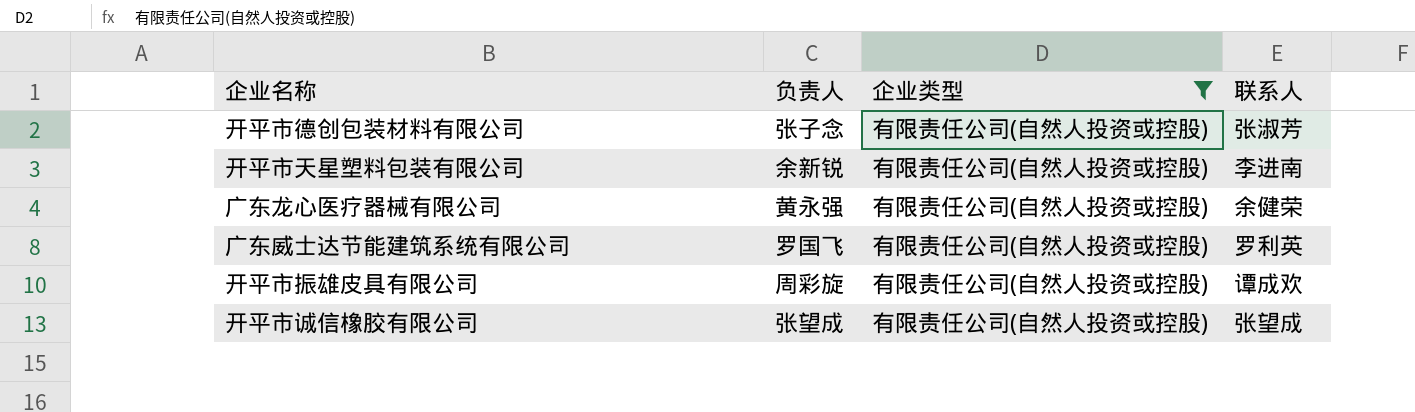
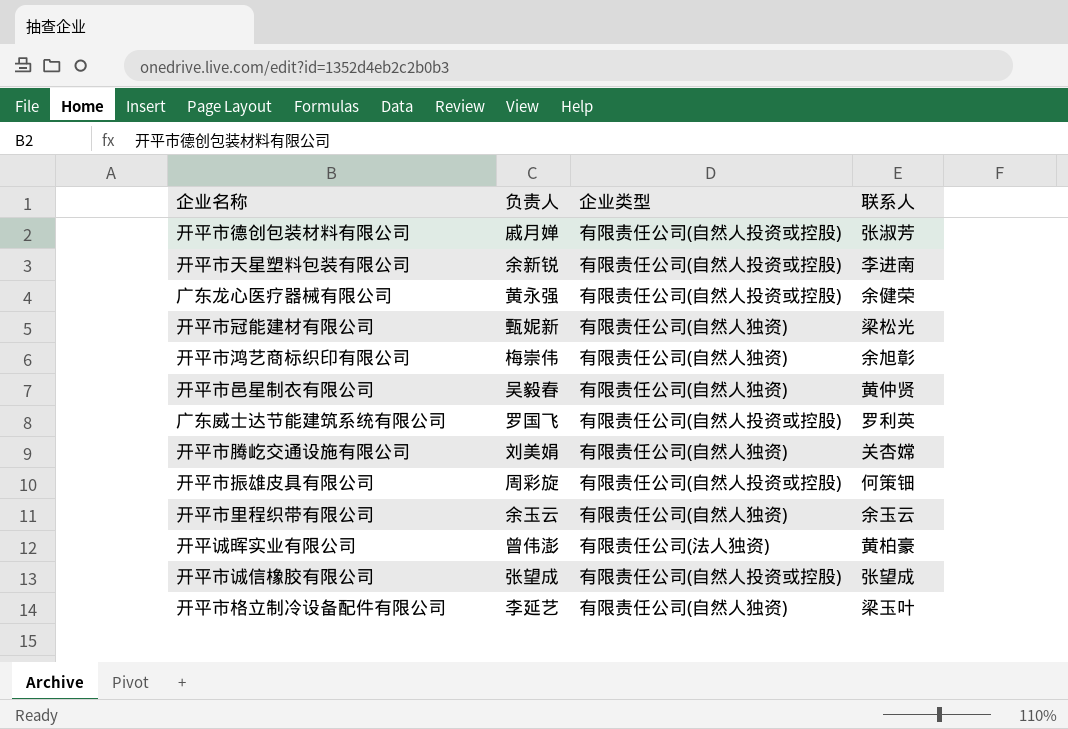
filter: 企业类型 = 有限责任公司(自然人投资或控股) -> none
开平市德创包装材料有限公司 | 负责人: 张子念 -> 戚月婵
开平市振雄皮具有限公司 | 联系人: 谭成欢 -> 何策钿

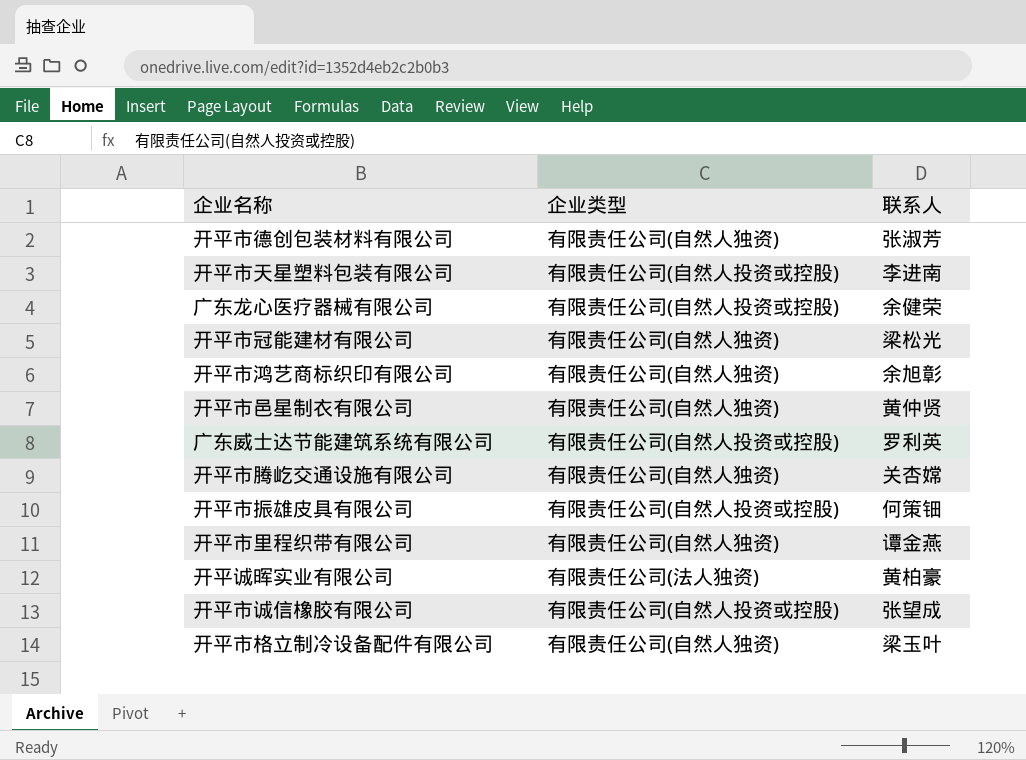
column 负责人 | position: 2 -> none
开平市德创包装材料有限公司 | 企业类型: 有限责任公司(自然人投资或控股) -> 有限责任公司(自然人独资)
开平市里程织带有限公司 | 联系人: 余玉云 -> 谭金燕

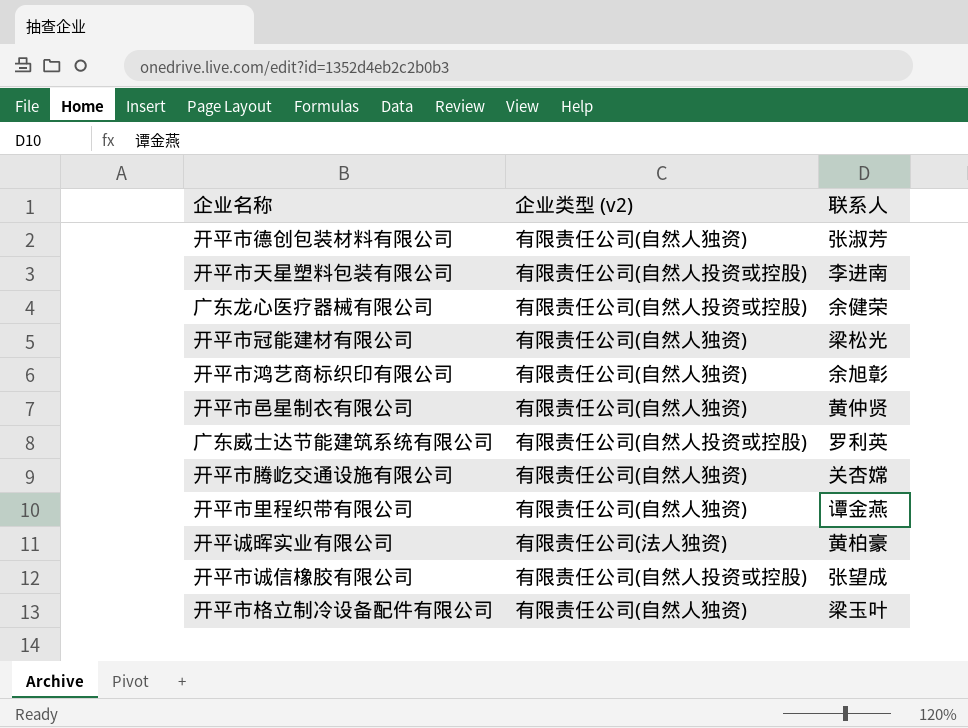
column name: 企业类型 -> 企业类型 (v2)
row 开平市振雄皮具有限公司: 有限责任公司(自然人投资或控股) | 何策钿 -> none

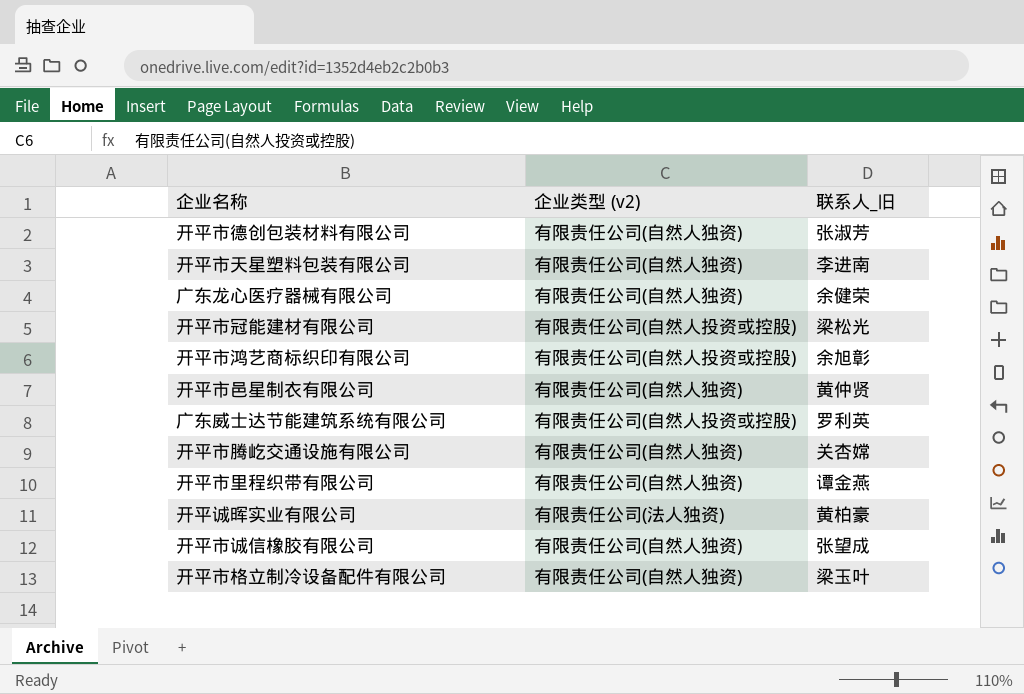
column name: 联系人 -> 联系人_旧
开平市天星塑料包装有限公司 | 企业类型 (v2): 有限责任公司(自然人投资或控股) -> 有限责任公司(自然人独资)
广东龙心医疗器械有限公司 | 企业类型 (v2): 有限责任公司(自然人投资或控股) -> 有限责任公司(自然人独资)
开平市冠能建材有限公司 | 企业类型 (v2): 有限责任公司(自然人独资) -> 有限责任公司(自然人投资或控股)
开平市鸿艺商标织印有限公司 | 企业类型 (v2): 有限责任公司(自然人独资) -> 有限责任公司(自然人投资或控股)
开平市诚信橡胶有限公司 | 企业类型 (v2): 有限责任公司(自然人投资或控股) -> 有限责任公司(自然人独资)

